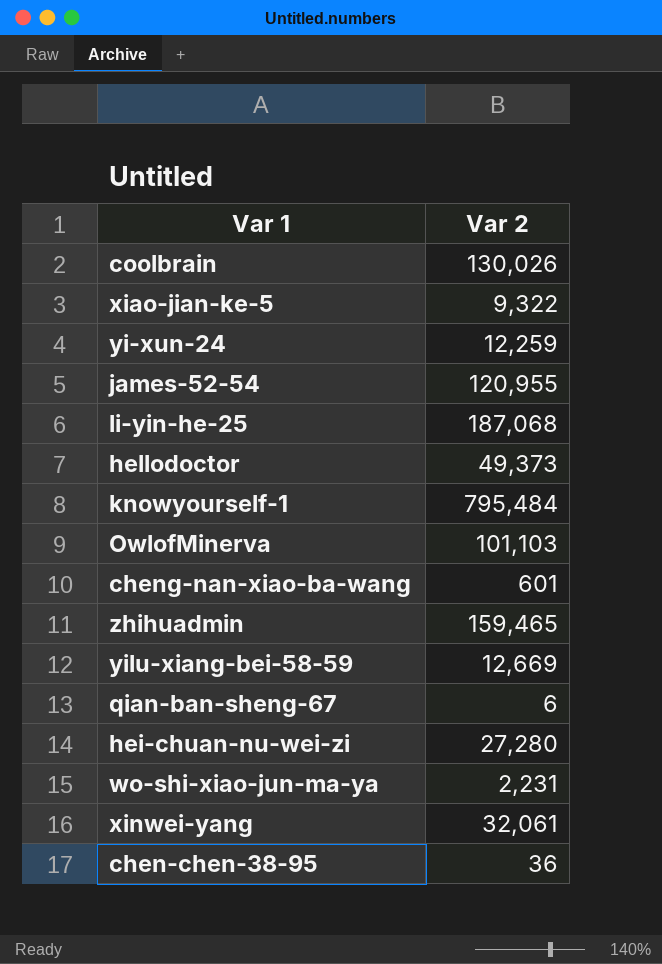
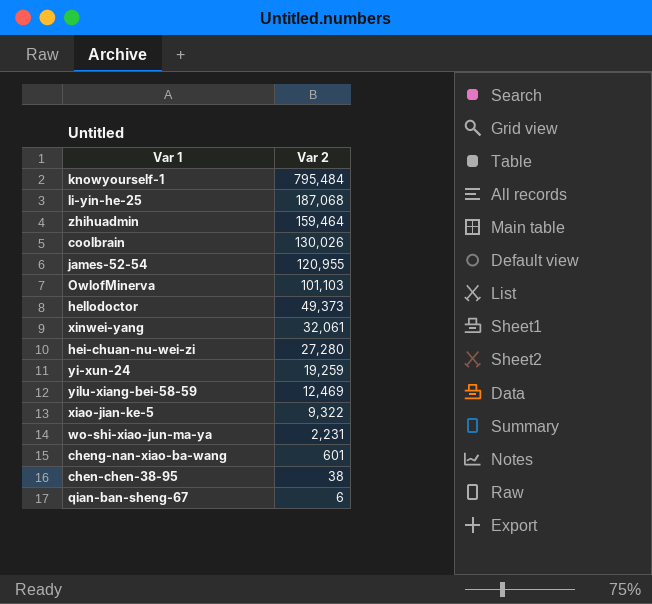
row order: none -> Var 2 descending
zhihuadmin | Var 2: 159,465 -> 159,464
yi-xun-24 | Var 2: 12,259 -> 19,259
yilu-xiang-bei-58-59 | Var 2: 12,669 -> 12,469
chen-chen-38-95 | Var 2: 36 -> 38

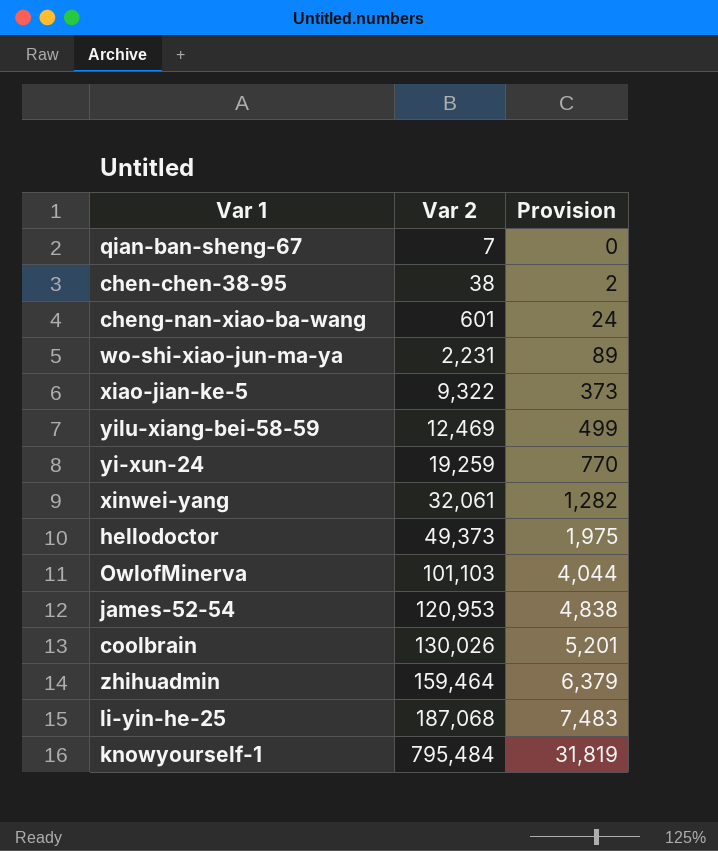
row order: Var 2 descending -> Var 2 ascending
column Provision | formula: none -> [Var 2] * 0.04
row hei-chuan-nu-wei-zi: 27,280 -> none
qian-ban-sheng-67 | Var 2: 6 -> 7
james-52-54 | Var 2: 120,955 -> 120,953

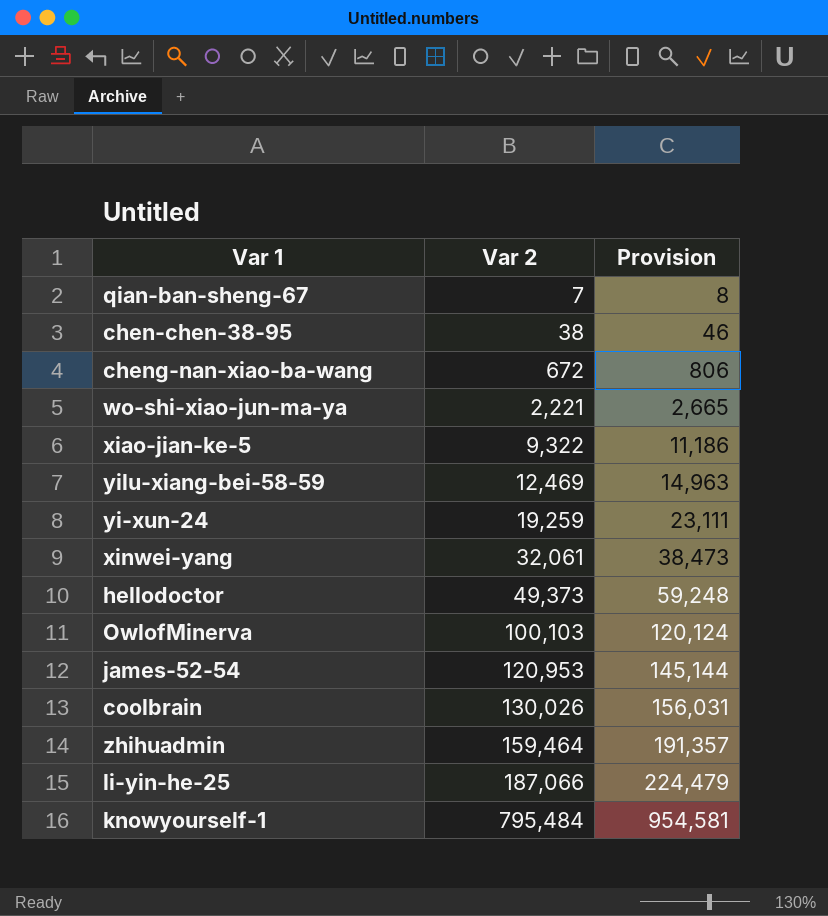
column Provision | formula: [Var 2] * 0.04 -> [Var 2] * 1.2
cheng-nan-xiao-ba-wang | Var 2: 601 -> 672
wo-shi-xiao-jun-ma-ya | Var 2: 2,231 -> 2,221
OwlofMinerva | Var 2: 101,103 -> 100,103
li-yin-he-25 | Var 2: 187,068 -> 187,066

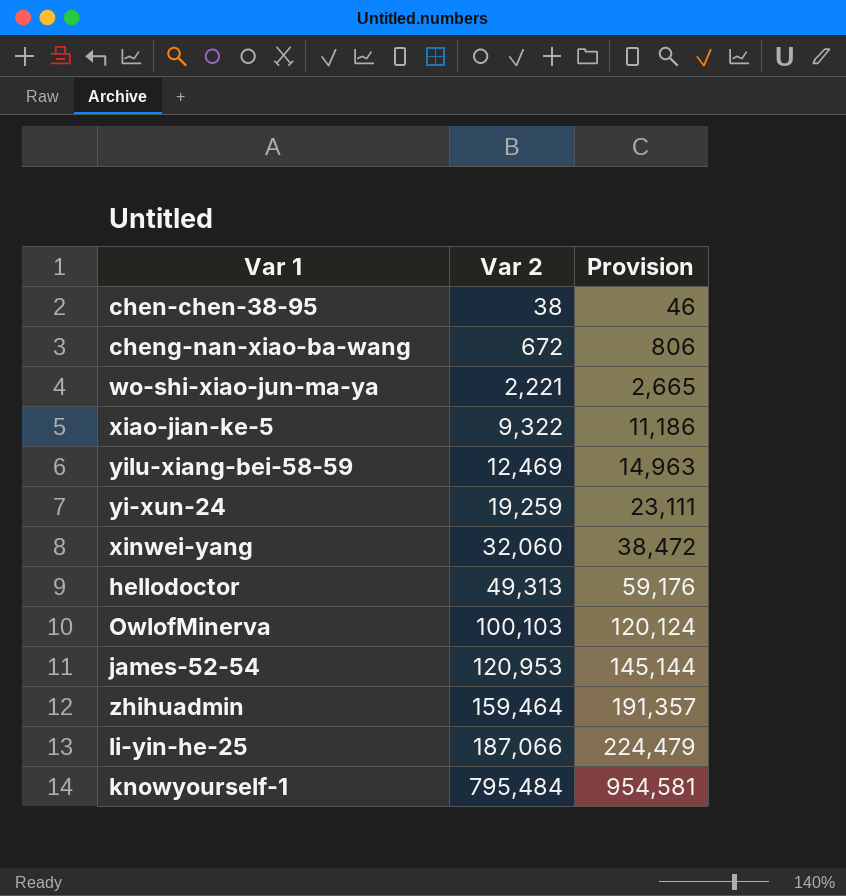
row qian-ban-sheng-67: 7 | 8 -> none
row coolbrain: 130,026 | 156,031 -> none
xinwei-yang | Var 2: 32,061 -> 32,060
xinwei-yang | Provision: 38,473 -> 38,472
hellodoctor | Var 2: 49,373 -> 49,313
hellodoctor | Provision: 59,248 -> 59,176

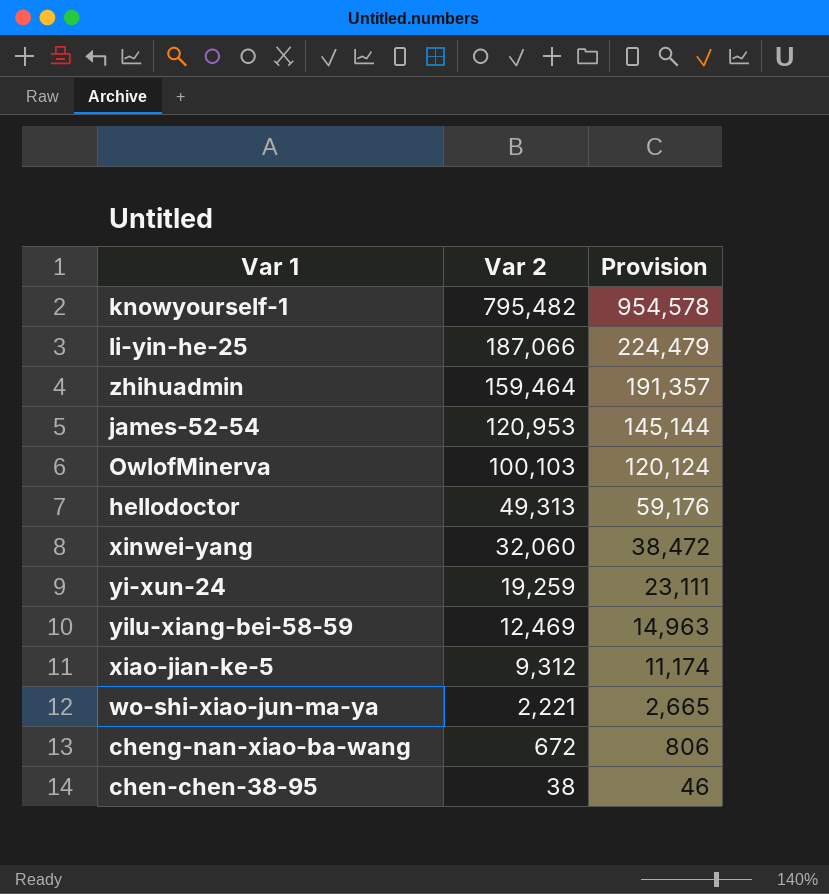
row order: Var 2 ascending -> Var 2 descending
knowyourself-1 | Var 2: 795,484 -> 795,482
knowyourself-1 | Provision: 954,581 -> 954,578
xiao-jian-ke-5 | Var 2: 9,322 -> 9,312
xiao-jian-ke-5 | Provision: 11,186 -> 11,174

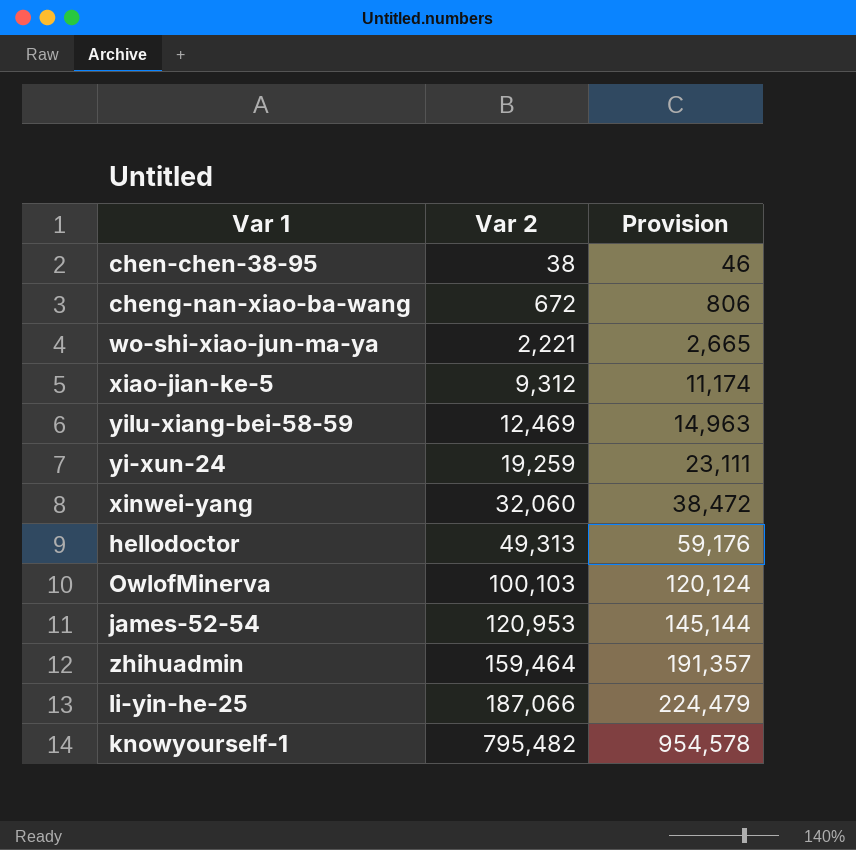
row order: Var 2 descending -> Var 2 ascending

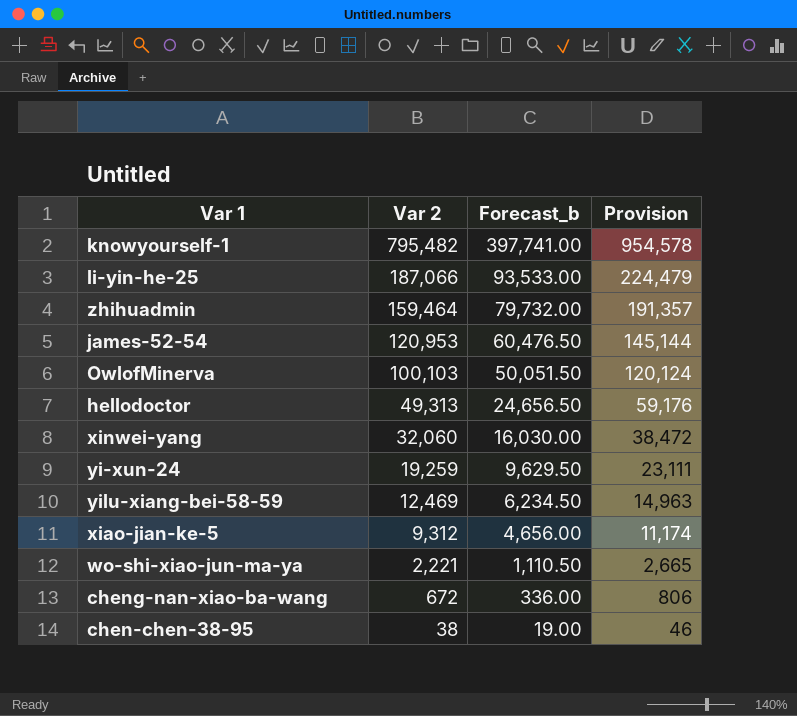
row order: Var 2 ascending -> Var 2 descending
column Forecast_b | formula: none -> [Var 2] * 0.5

